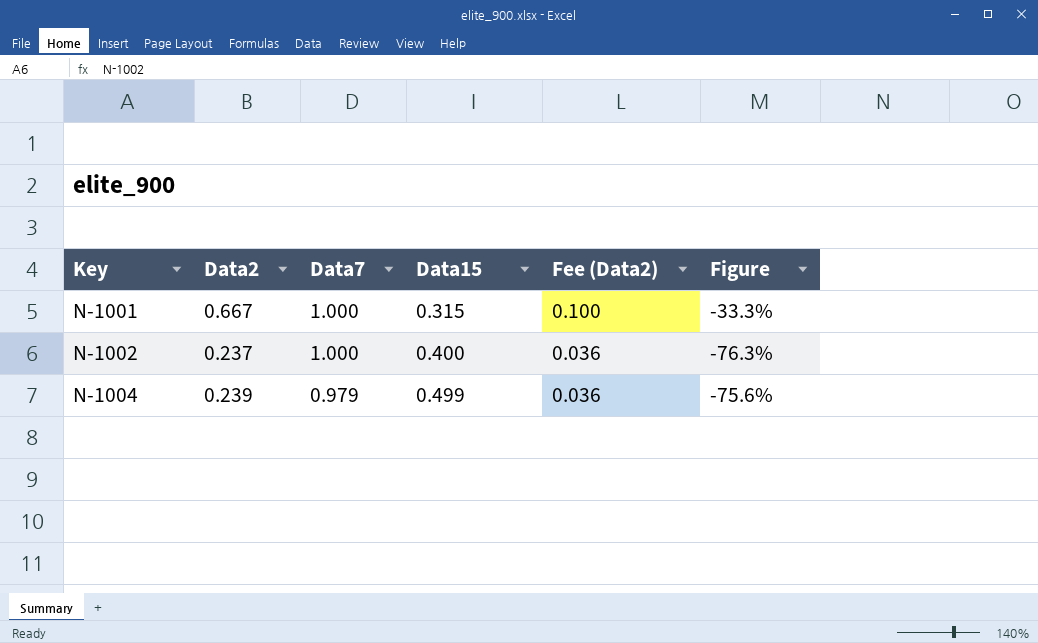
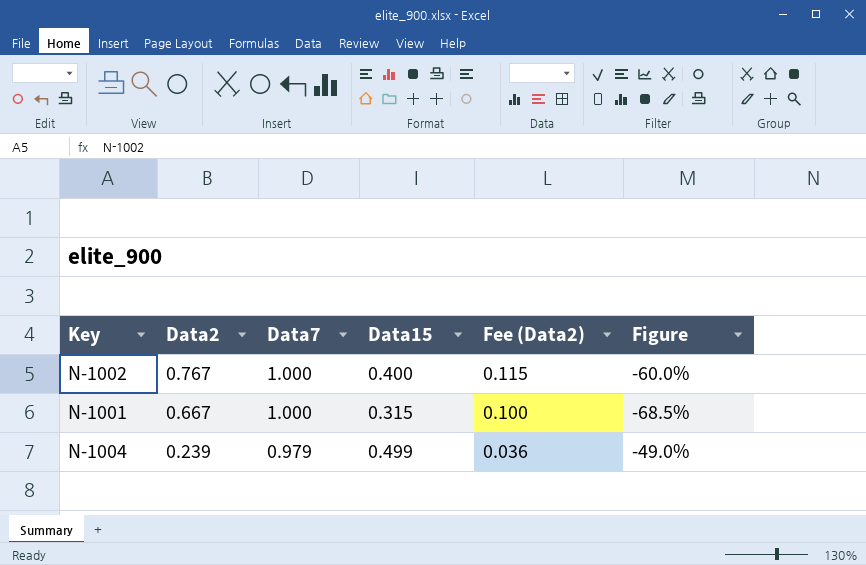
row order: Key ascending -> Data2 descending
column Figure | formula: ([Data2] - [Data7]) / [Data7] -> ([Data15] - [Data7]) / [Data7]
N-1002 | Data2: 0.237 -> 0.767
N-1002 | Fee (Data2): 0.036 -> 0.115

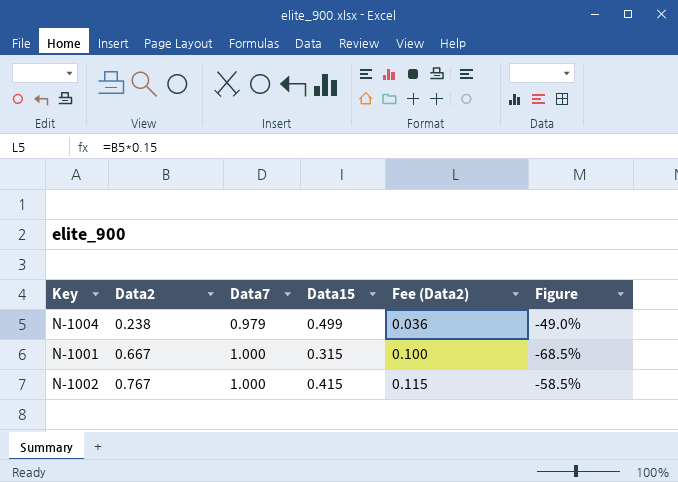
row order: Data2 descending -> Data2 ascending
N-1004 | Data2: 0.239 -> 0.238
N-1002 | Data15: 0.400 -> 0.415
N-1002 | Figure: -60.0% -> -58.5%

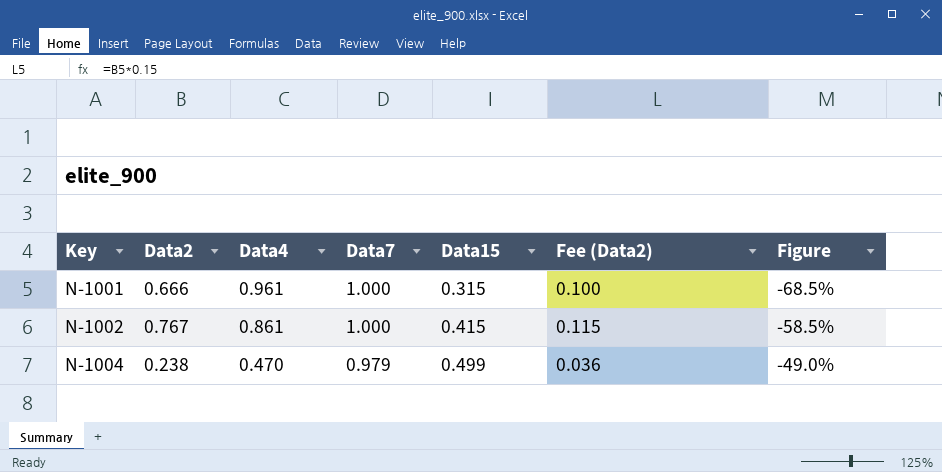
row order: Data2 ascending -> Key ascending
column Data4 | position: none -> 3
N-1001 | Data2: 0.667 -> 0.666

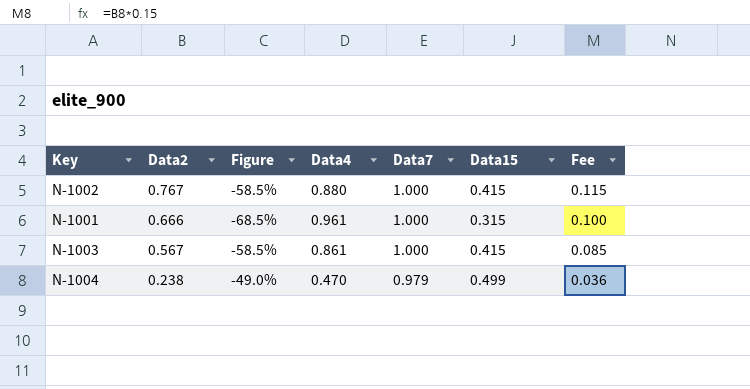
row order: Key ascending -> Data2 descending
column Figure | position: 7 -> 3
column name: Fee (Data2) -> Fee
N-1002 | Data4: 0.861 -> 0.880
row N-1003: none -> 0.567 | -58.5% | 0.861 | 1.000 | 0.415 | 0.085

